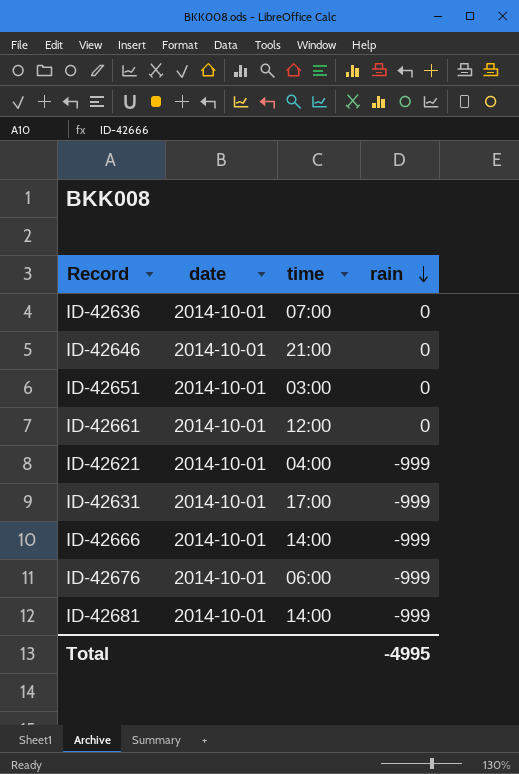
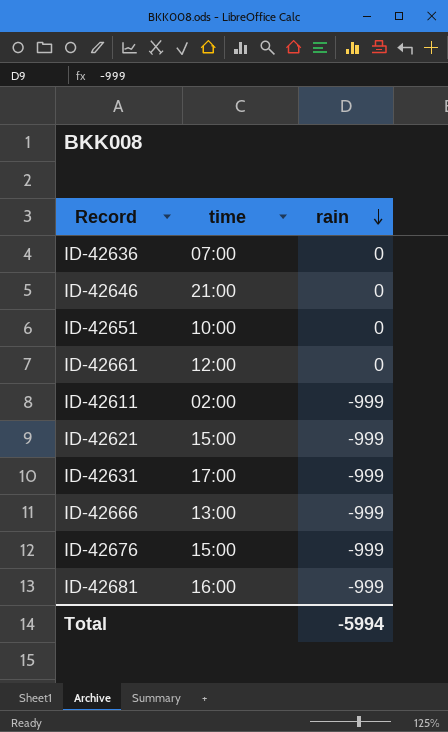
column date | position: 2 -> none
ID-42651 | time: 03:00 -> 10:00
row ID-42611: none -> 02:00 | -999
ID-42621 | time: 04:00 -> 15:00
ID-42666 | time: 14:00 -> 13:00
ID-42676 | time: 06:00 -> 15:00
ID-42681 | time: 14:00 -> 16:00
Total | rain: -4995 -> -5994

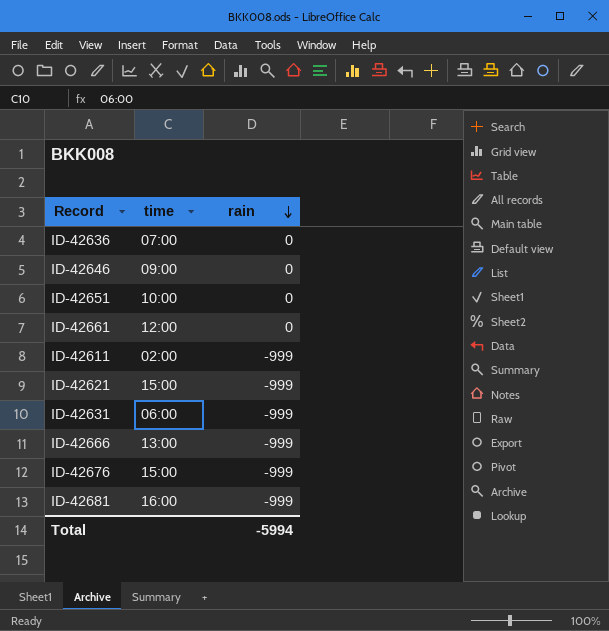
ID-42646 | time: 21:00 -> 09:00
ID-42631 | time: 17:00 -> 06:00

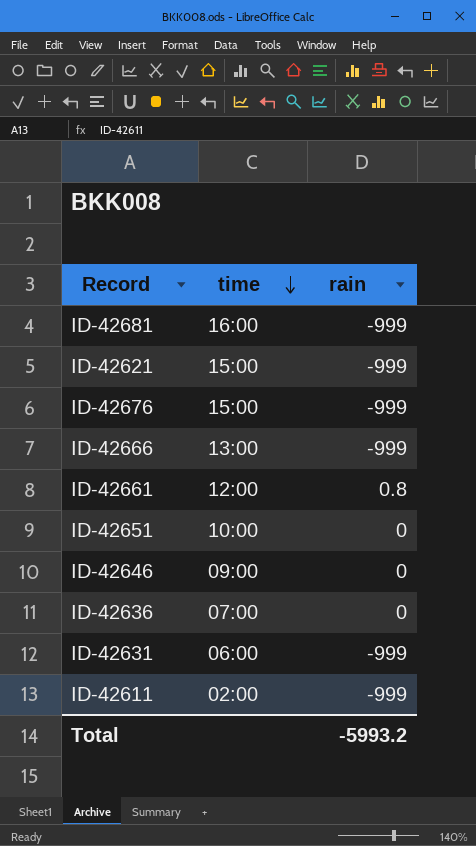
row order: rain descending -> time descending
ID-42661 | rain: 0 -> 0.8
Total | rain: -5994 -> -5993.2

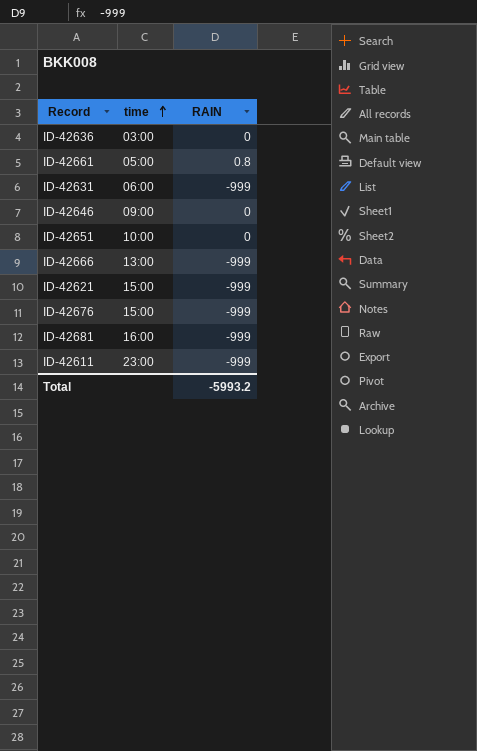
row order: time descending -> time ascending
column name: rain -> RAIN
ID-42636 | time: 07:00 -> 03:00
ID-42661 | time: 12:00 -> 05:00
ID-42611 | time: 02:00 -> 23:00

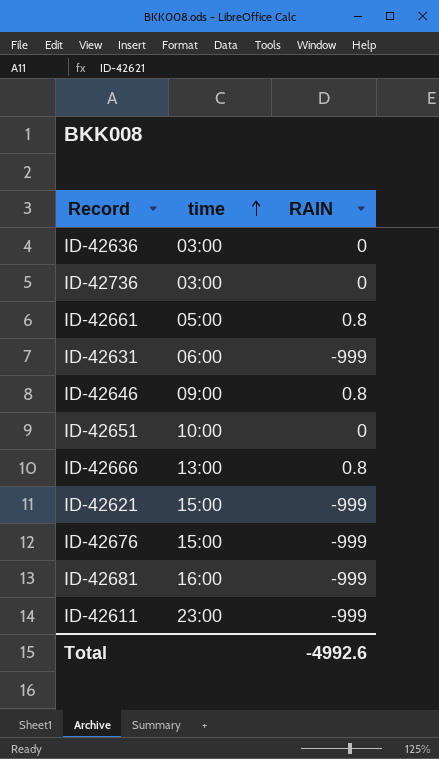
row ID-42736: none -> 03:00 | 0
ID-42646 | RAIN: 0 -> 0.8
ID-42666 | RAIN: -999 -> 0.8
Total | RAIN: -5993.2 -> -4992.6

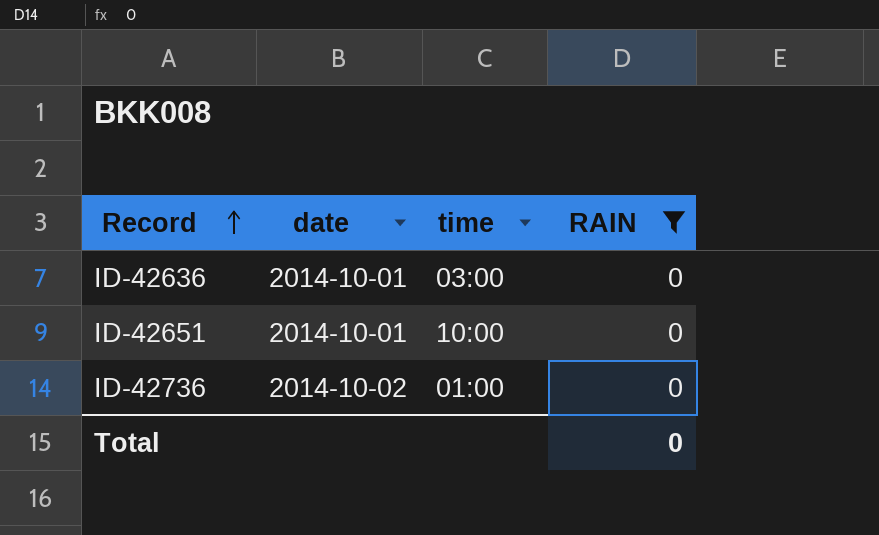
filter: none -> RAIN = 0
row order: time ascending -> Record ascending
column date | position: none -> 2
ID-42736 | time: 03:00 -> 01:00
Total | RAIN: -4992.6 -> 0

